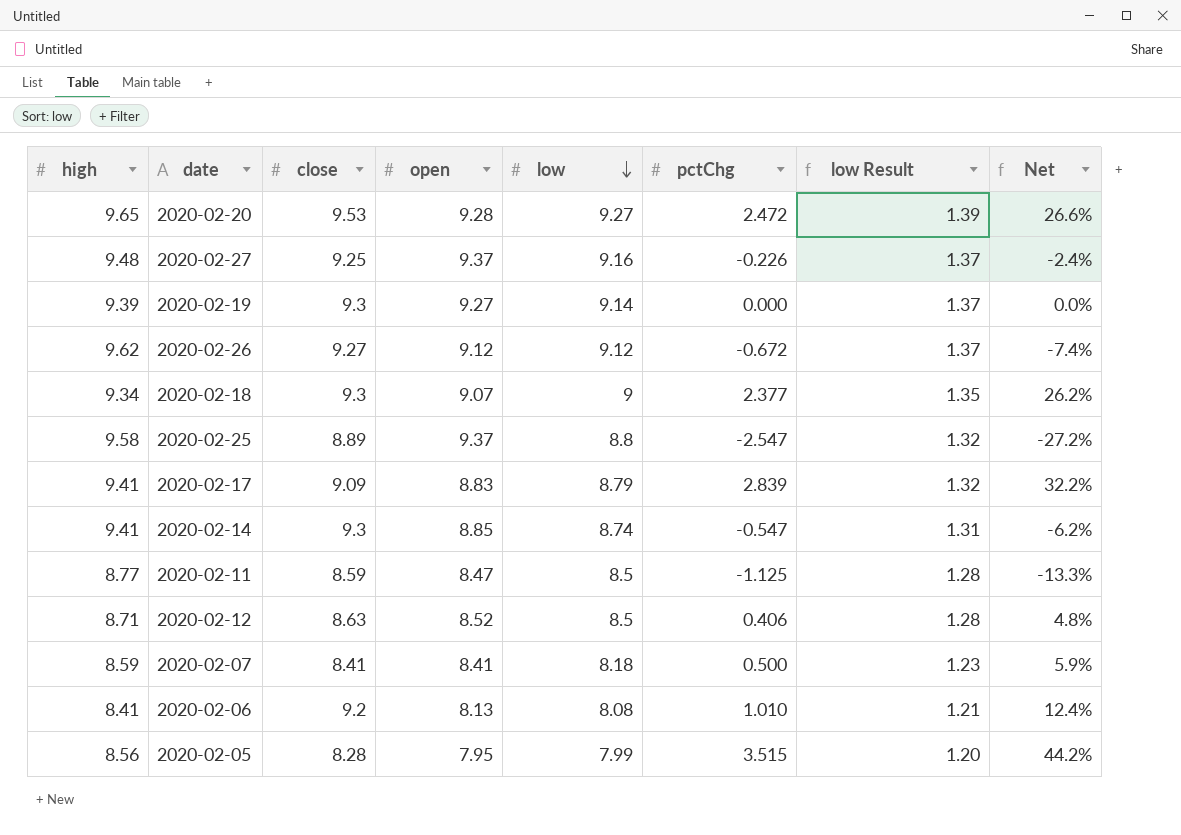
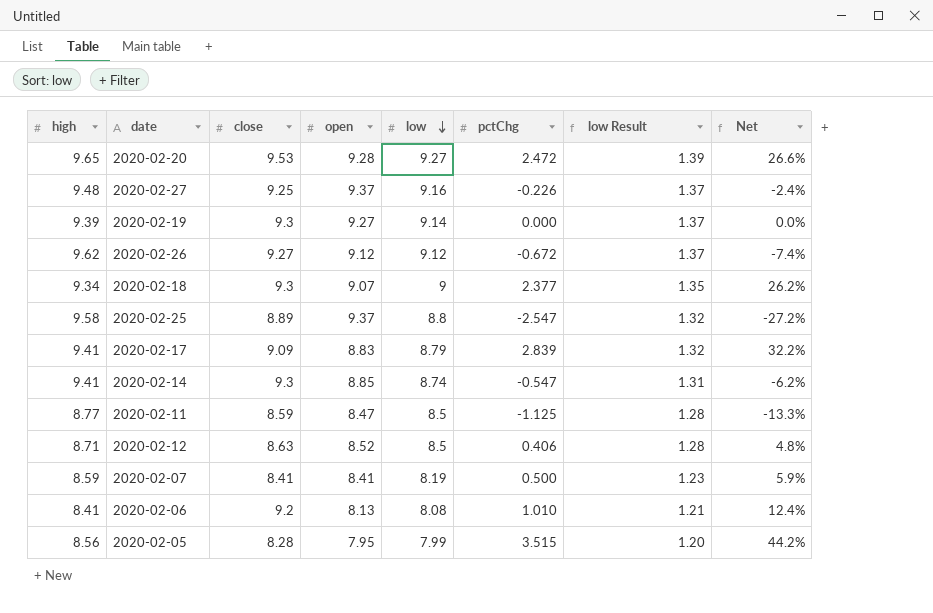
2020-02-07 | low: 8.18 -> 8.19

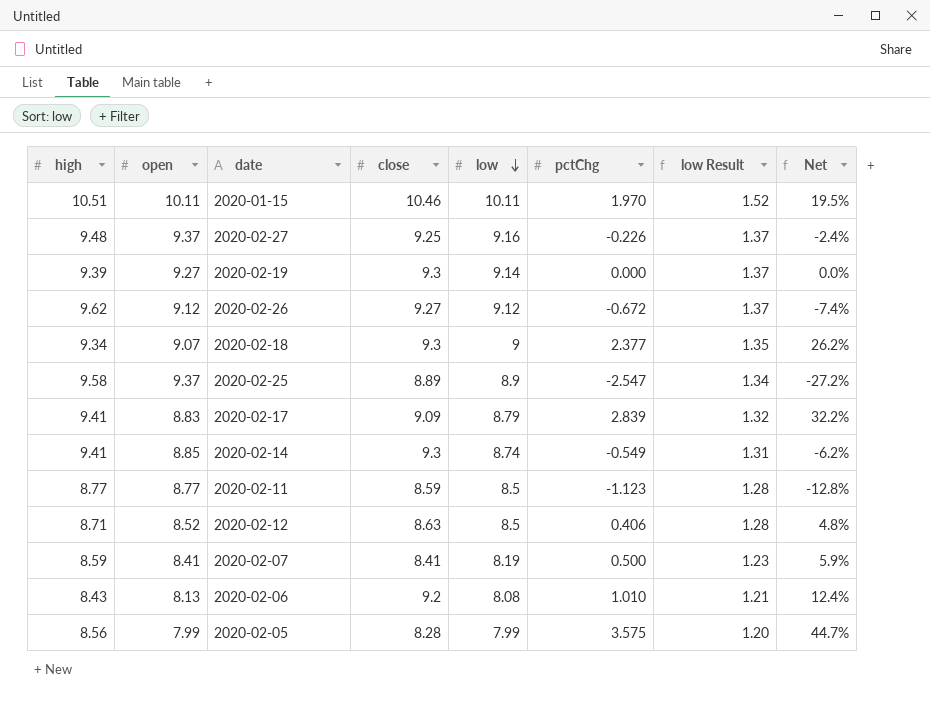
column open | position: 4 -> 2
row 2020-02-20: 9.65 | 9.53 | 9.28 | 9.27 | 2.472 | 1.39 | 26.6% -> none
row 2020-01-15: none -> 10.51 | 10.11 | 10.46 | 10.11 | 1.970 | 1.52 | 19.5%
2020-02-25 | low: 8.8 -> 8.9
2020-02-25 | low Result: 1.32 -> 1.34
2020-02-14 | pctChg: -0.547 -> -0.549
2020-02-11 | open: 8.47 -> 8.77
2020-02-11 | pctChg: -1.125 -> -1.123
2020-02-11 | Net: -13.3% -> -12.8%
2020-02-06 | high: 8.41 -> 8.43
2020-02-05 | open: 7.95 -> 7.99
2020-02-05 | pctChg: 3.515 -> 3.575
2020-02-05 | Net: 44.2% -> 44.7%

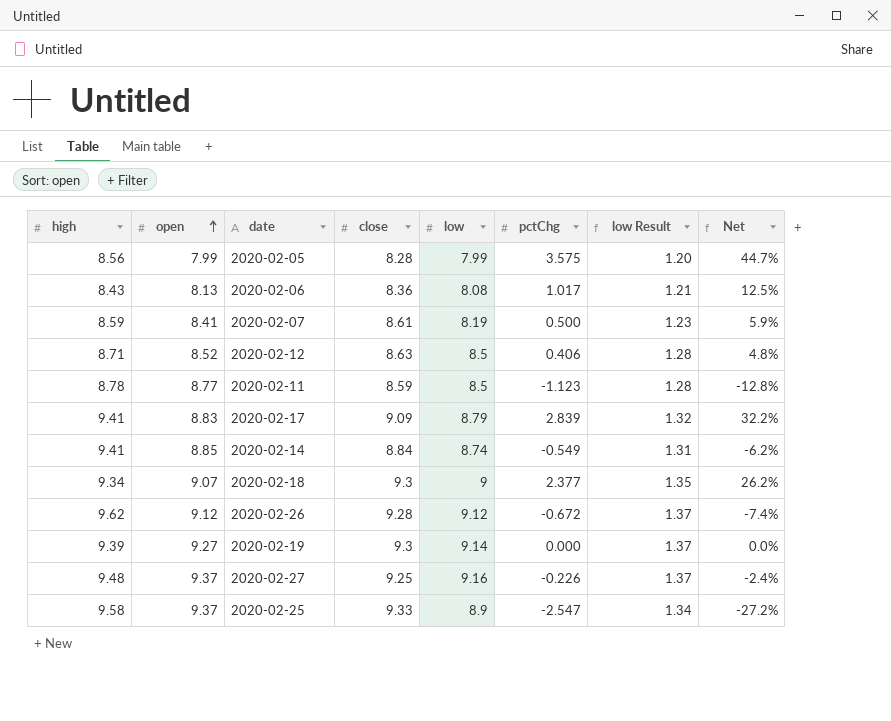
row order: low descending -> open ascending
row 2020-01-15: 10.51 | 10.11 | 10.46 | 10.11 | 1.970 | 1.52 | 19.5% -> none
2020-02-06 | close: 9.2 -> 8.36
2020-02-06 | pctChg: 1.010 -> 1.017
2020-02-06 | Net: 12.4% -> 12.5%
2020-02-07 | close: 8.41 -> 8.61
2020-02-11 | high: 8.77 -> 8.78
2020-02-14 | close: 9.3 -> 8.84
2020-02-26 | close: 9.27 -> 9.28
2020-02-25 | close: 8.89 -> 9.33

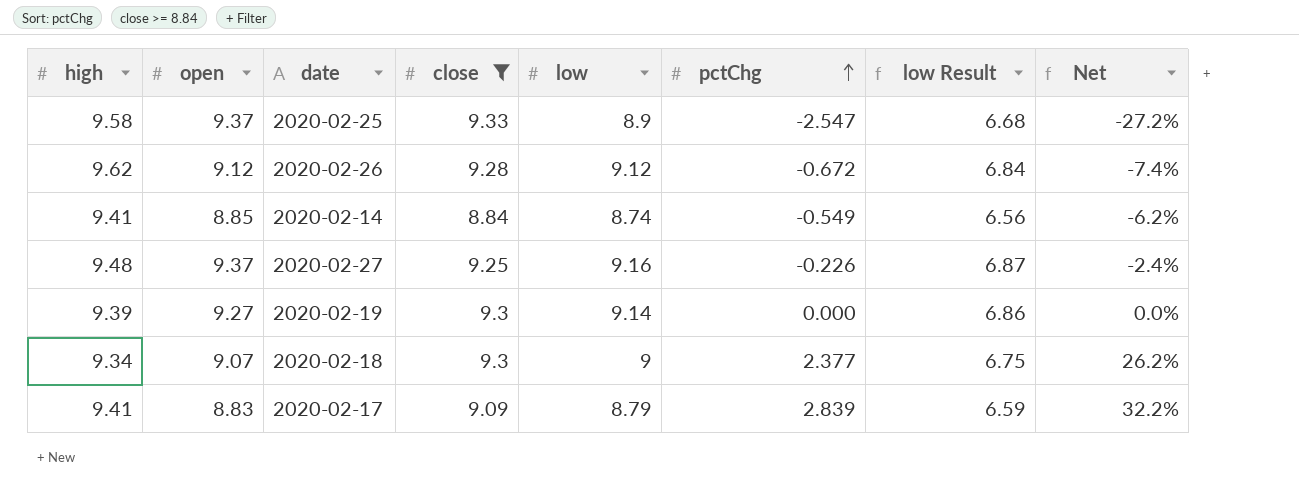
filter: none -> close >= 8.84
row order: open ascending -> pctChg ascending
column low Result | formula: [low] * 0.15 -> [low] * 0.75

